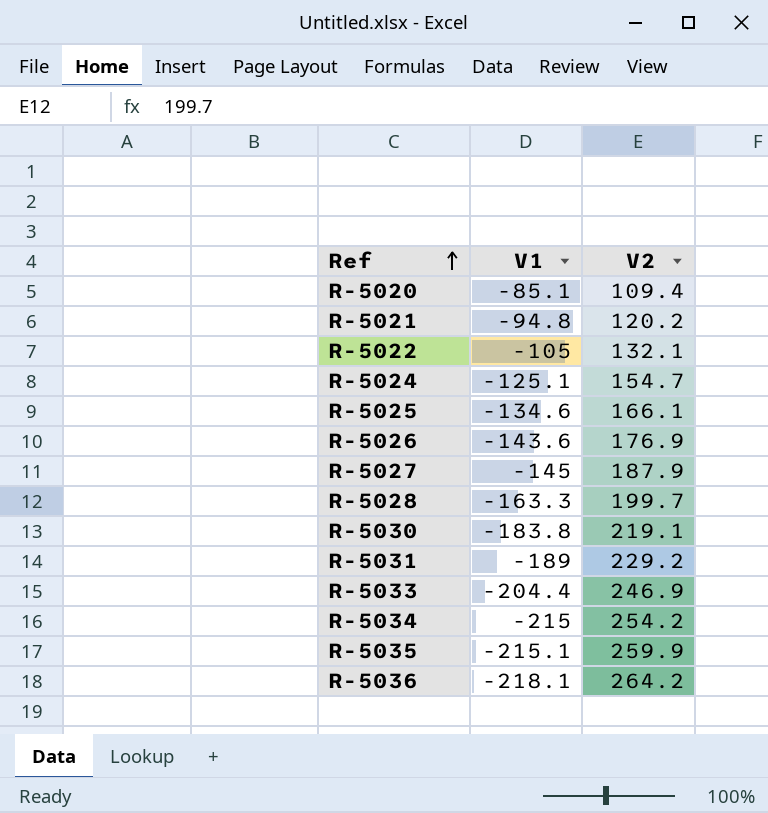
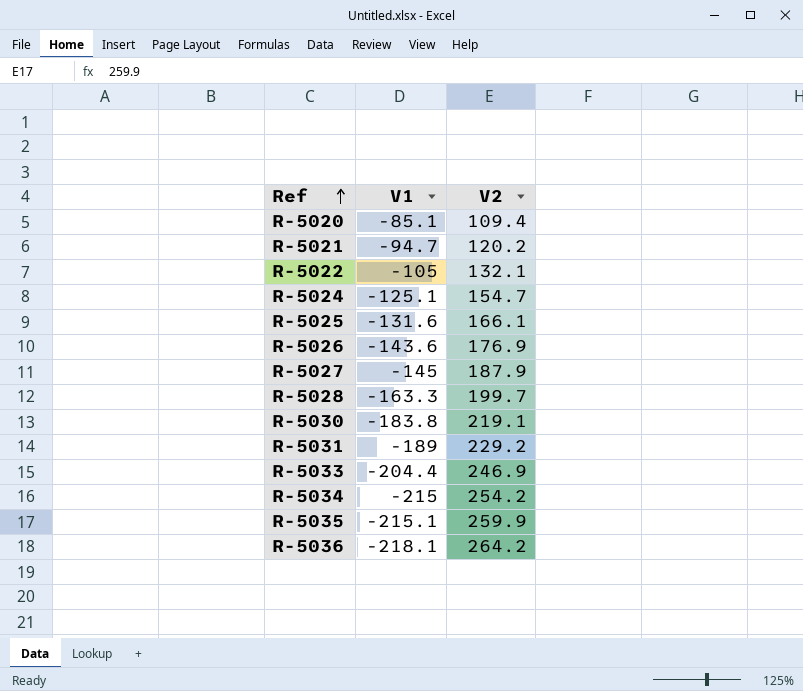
R-5021 | V1: -94.8 -> -94.7
R-5025 | V1: -134.6 -> -131.6

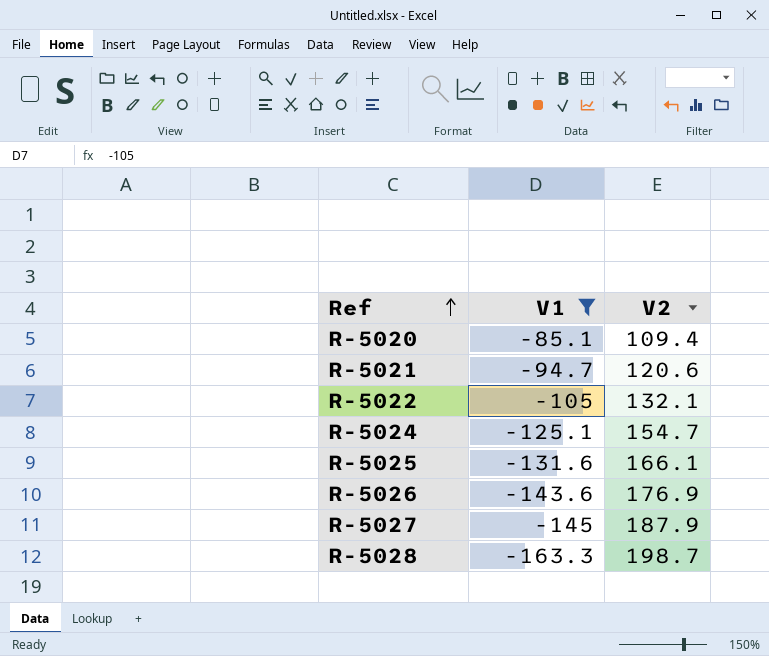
filter: none -> V1 >= -163.3
R-5021 | V2: 120.2 -> 120.6
R-5028 | V2: 199.7 -> 198.7

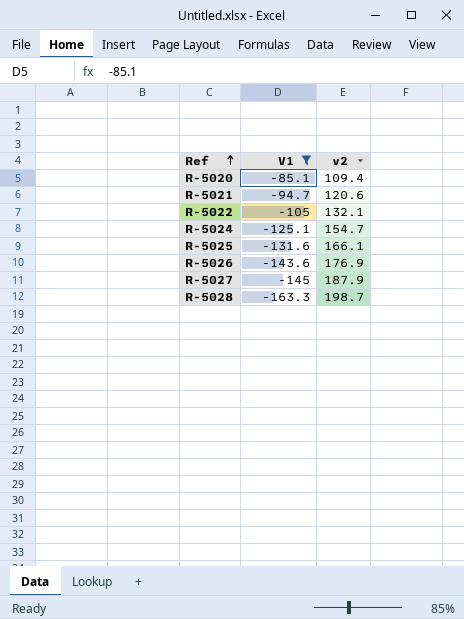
column name: V2 -> v2

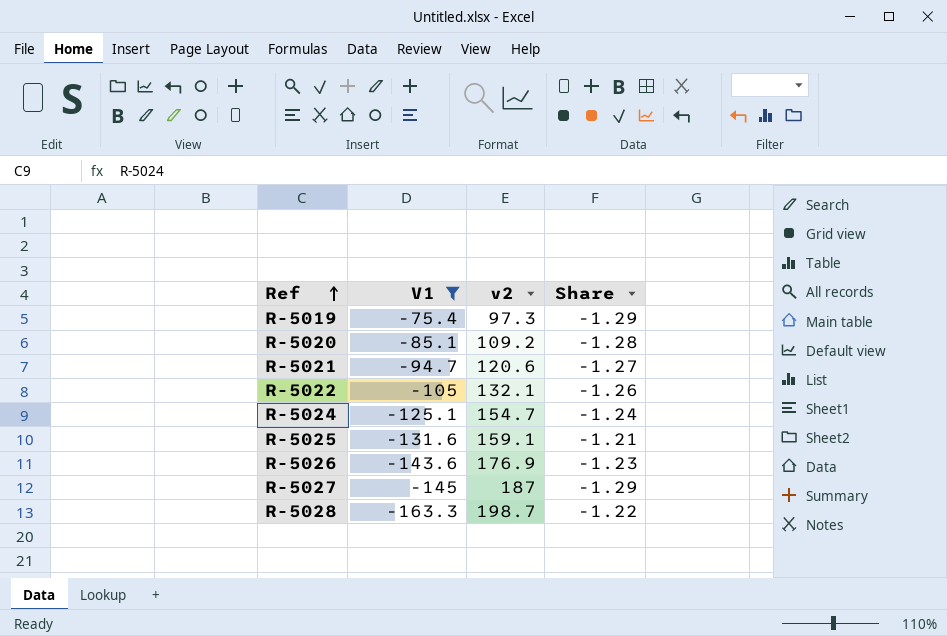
column Share | formula: none -> [v2] / [V1]
row R-5019: none -> -75.4 | 97.3 | -1.29
R-5020 | v2: 109.4 -> 109.2
R-5025 | v2: 166.1 -> 159.1
R-5027 | v2: 187.9 -> 187

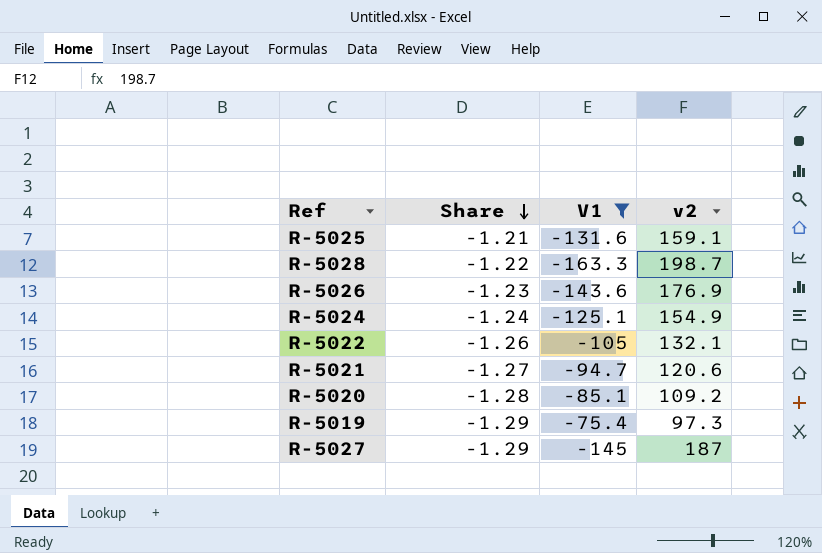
row order: Ref ascending -> Share descending
column Share | position: 4 -> 2
R-5024 | v2: 154.7 -> 154.9

